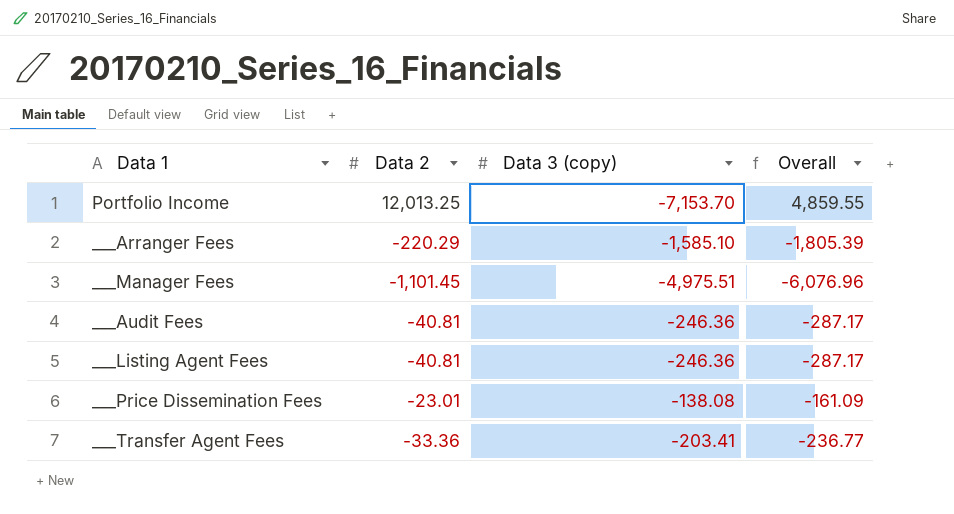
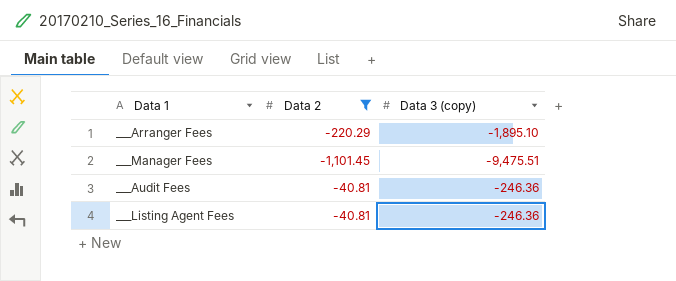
filter: none -> Data 2 <= -40.81
column Overall | formula: [Data 2] + [Data 3 (copy)] -> none
___Arranger Fees | Data 3 (copy): -1,585.10 -> -1,895.10
___Manager Fees | Data 3 (copy): -4,975.51 -> -9,475.51

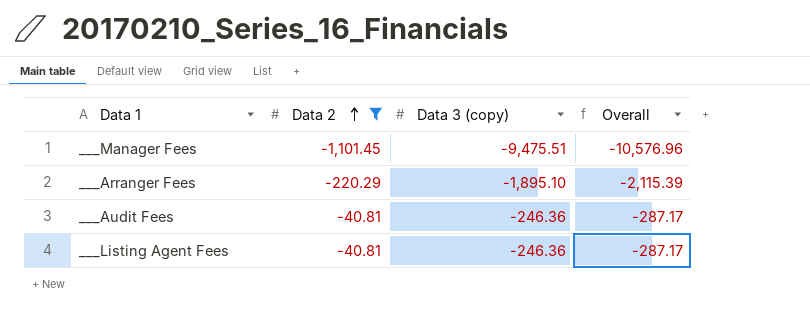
row order: none -> Data 2 ascending
column Overall | formula: none -> [Data 2] + [Data 3 (copy)]

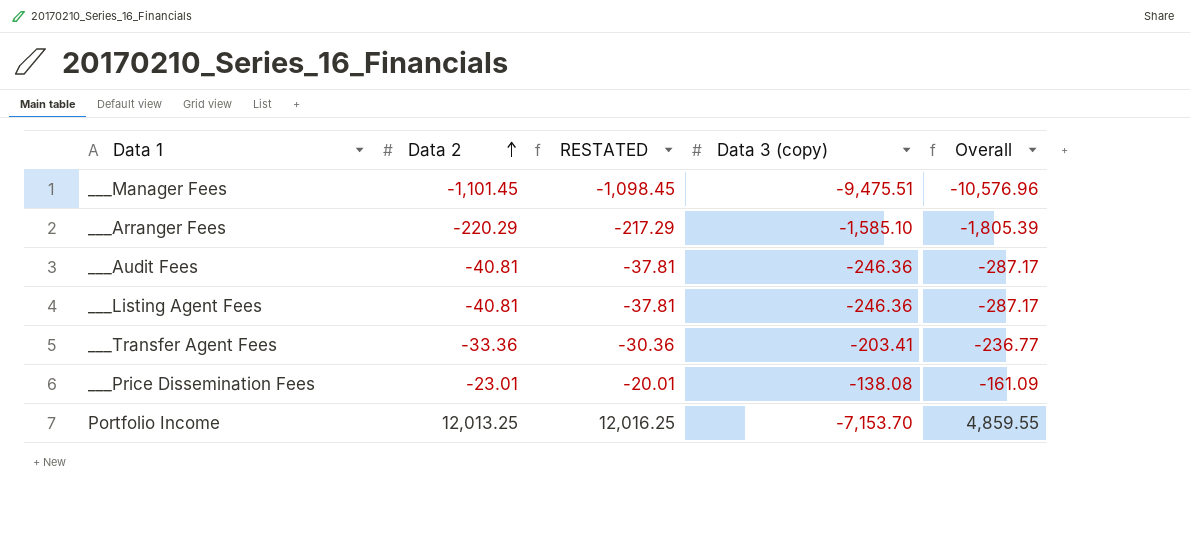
filter: Data 2 <= -40.81 -> none
column RESTATED | formula: none -> [Data 2] + 3
___Arranger Fees | Data 3 (copy): -1,895.10 -> -1,585.10
___Arranger Fees | Overall: -2,115.39 -> -1,805.39

